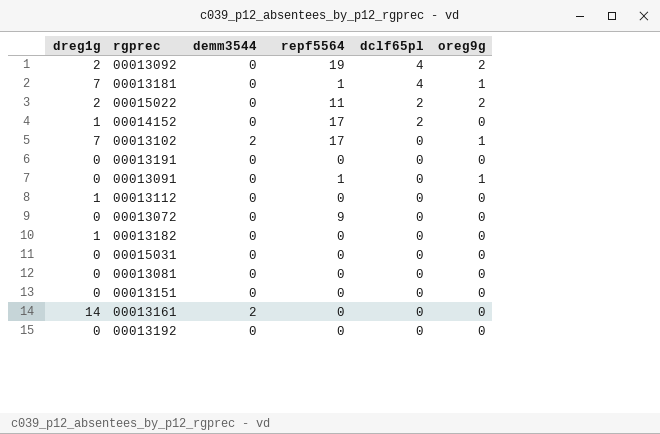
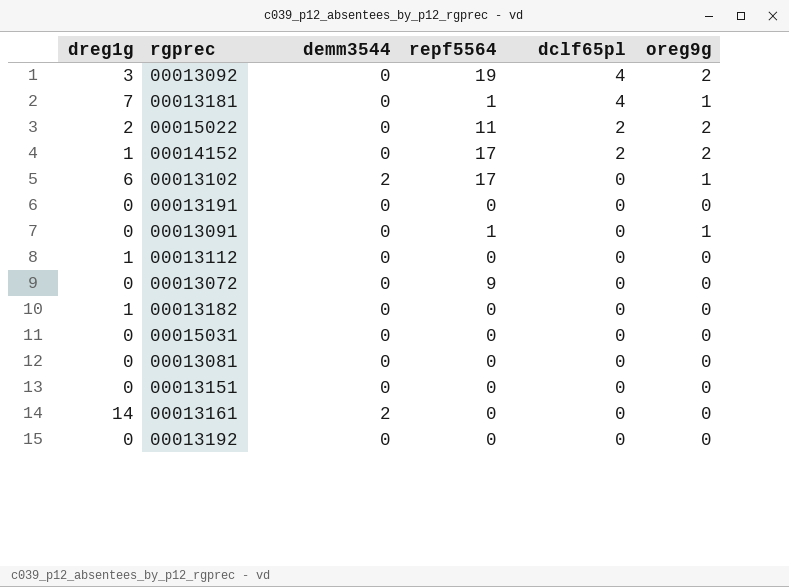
00013092 | dreg1g: 2 -> 3
00014152 | oreg9g: 0 -> 2
00013102 | dreg1g: 7 -> 6

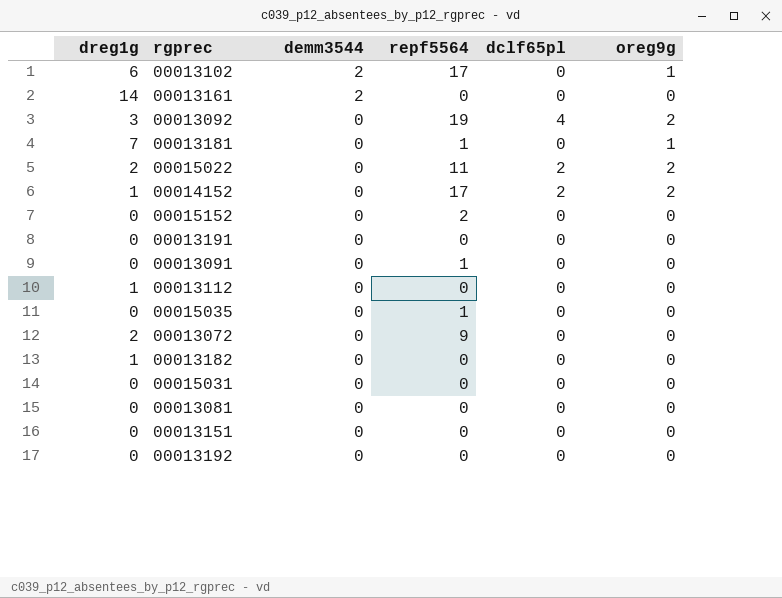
row order: dclf65pl descending -> demm3544 descending
00013181 | dclf65pl: 4 -> 0
row 00015152: none -> 0 | 0 | 2 | 0 | 0
00013091 | oreg9g: 1 -> 0
row 00015035: none -> 0 | 0 | 1 | 0 | 0
00013072 | dreg1g: 0 -> 2

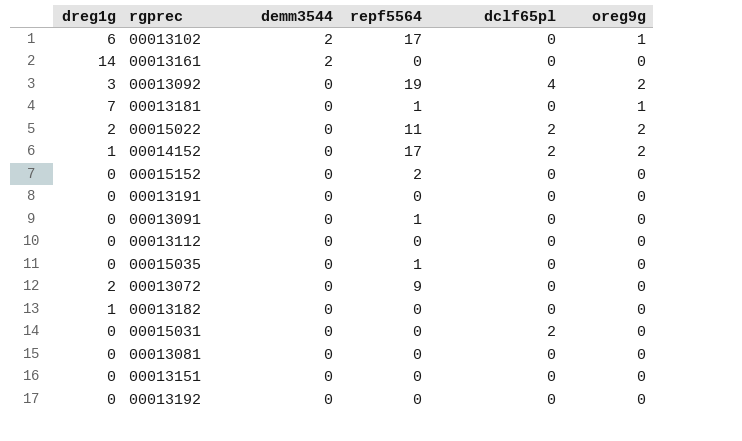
00013112 | dreg1g: 1 -> 0
00015031 | dclf65pl: 0 -> 2

